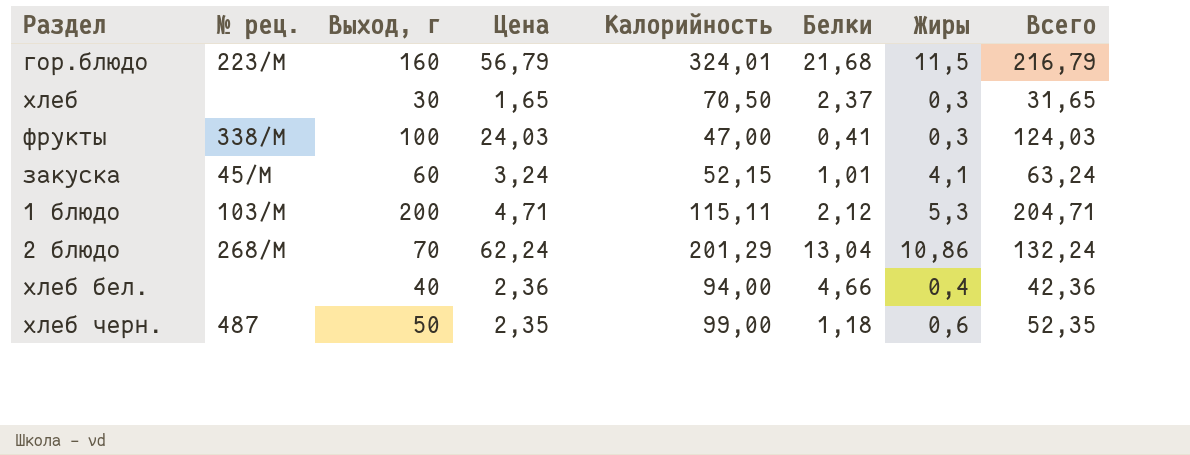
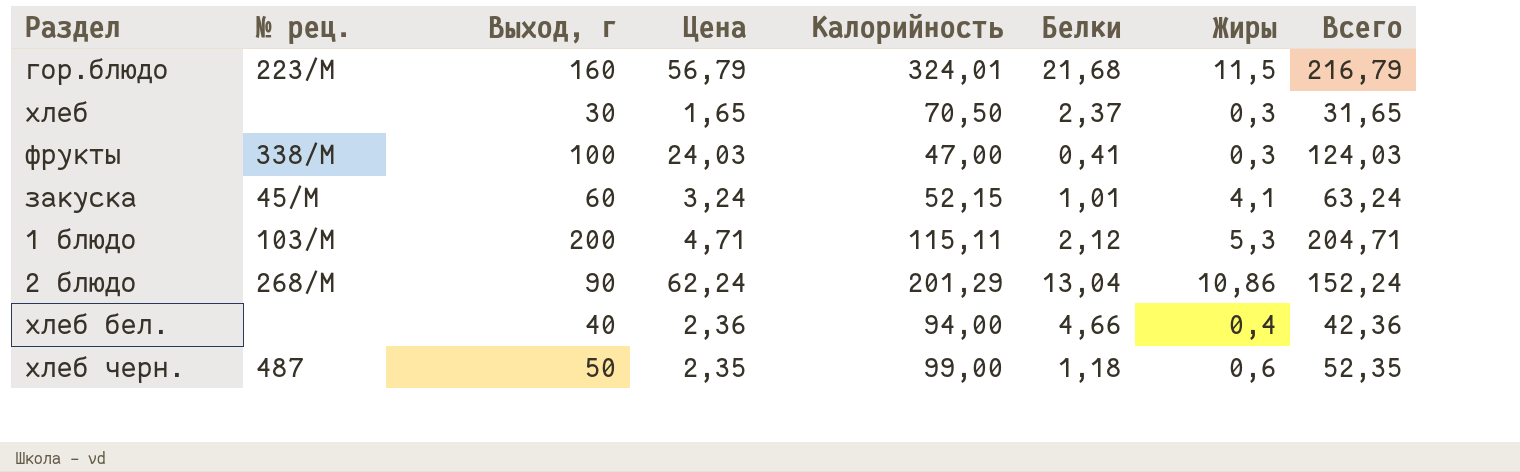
2 блюдо | Выход, г: 70 -> 90
2 блюдо | Всего: 132,24 -> 152,24

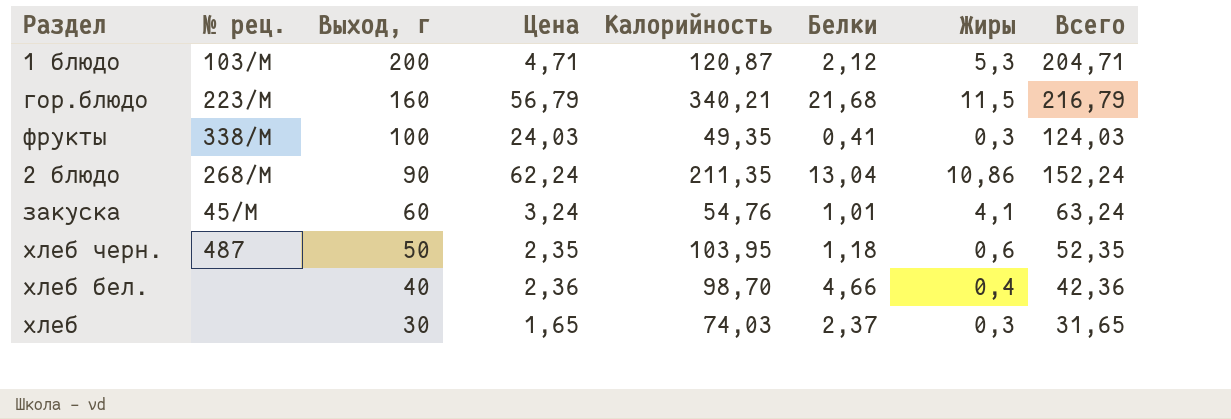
row order: none -> Выход, г descending
1 блюдо | Калорийность: 115,11 -> 120,87
гор.блюдо | Калорийность: 324,01 -> 340,21
фрукты | Калорийность: 47,00 -> 49,35
2 блюдо | Калорийность: 201,29 -> 211,35
закуска | Калорийность: 52,15 -> 54,76
хлеб черн. | Калорийность: 99,00 -> 103,95
хлеб бел. | Калорийность: 94,00 -> 98,70
хлеб | Калорийность: 70,50 -> 74,03

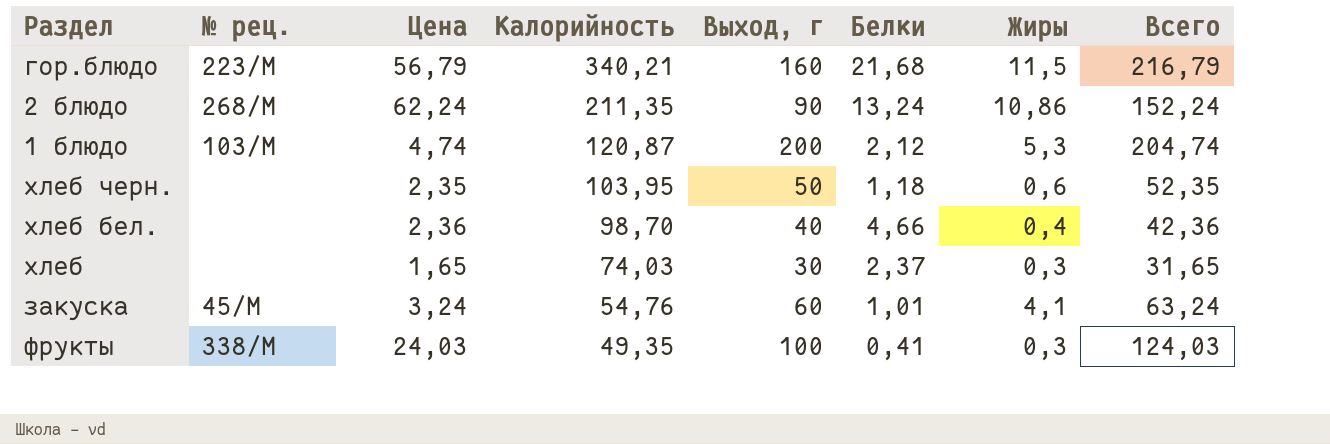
row order: Выход, г descending -> Калорийность descending
column Выход, г | position: 3 -> 5
2 блюдо | Белки: 13,04 -> 13,24
1 блюдо | Цена: 4,71 -> 4,74
1 блюдо | Всего: 204,71 -> 204,74
хлеб черн. | № рец.: 487 -> none

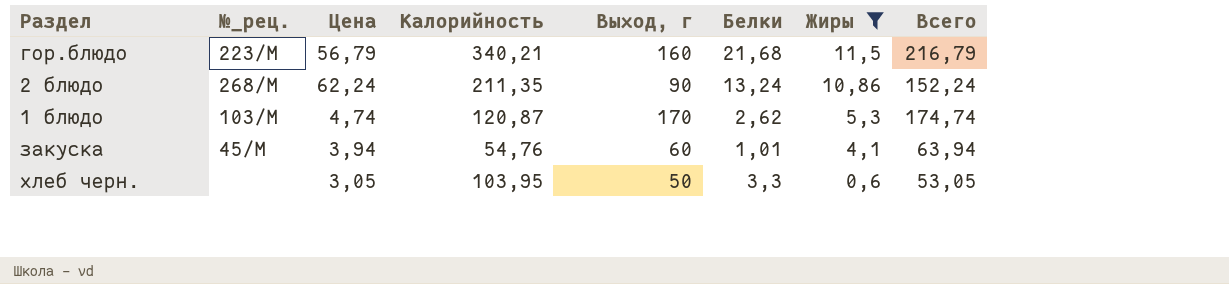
filter: none -> Жиры >= 0,6
row order: Калорийность descending -> Жиры descending
column name: № рец. -> №_рец.
1 блюдо | Выход, г: 200 -> 170
1 блюдо | Белки: 2,12 -> 2,62
1 блюдо | Всего: 204,74 -> 174,74
закуска | Цена: 3,24 -> 3,94
закуска | Всего: 63,24 -> 63,94
хлеб черн. | Цена: 2,35 -> 3,05
хлеб черн. | Белки: 1,18 -> 3,3
хлеб черн. | Всего: 52,35 -> 53,05

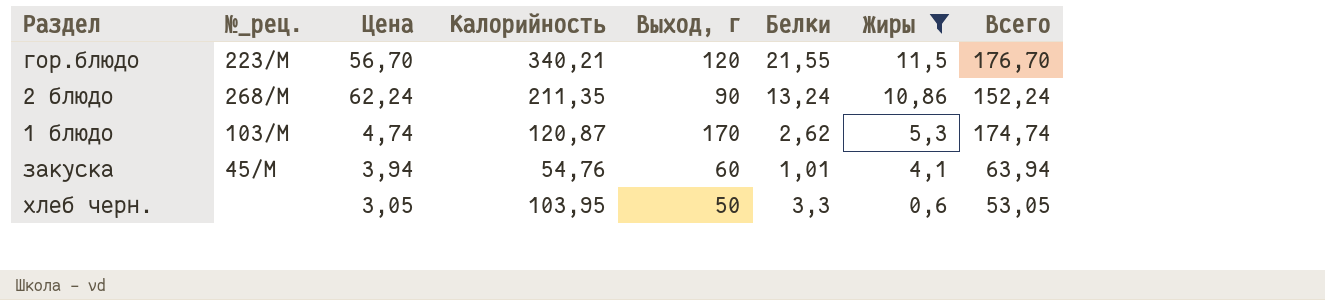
гор.блюдо | Цена: 56,79 -> 56,70
гор.блюдо | Выход, г: 160 -> 120
гор.блюдо | Белки: 21,68 -> 21,55
гор.блюдо | Всего: 216,79 -> 176,70

